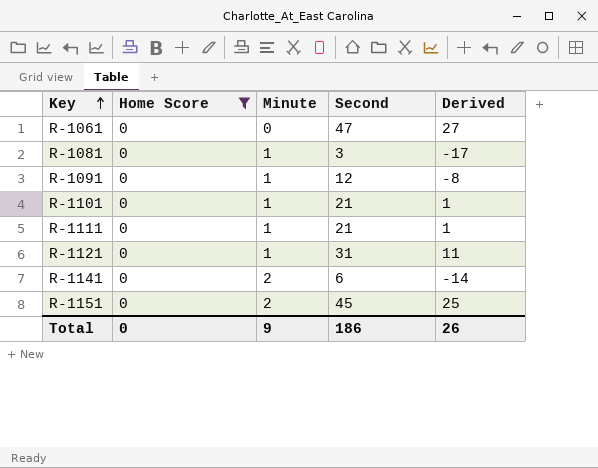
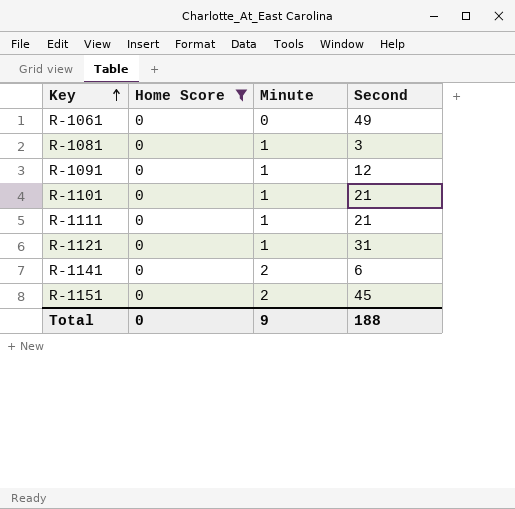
column Derived | formula: [Second] - 20 -> none
R-1061 | Second: 47 -> 49
Total | Second: 186 -> 188

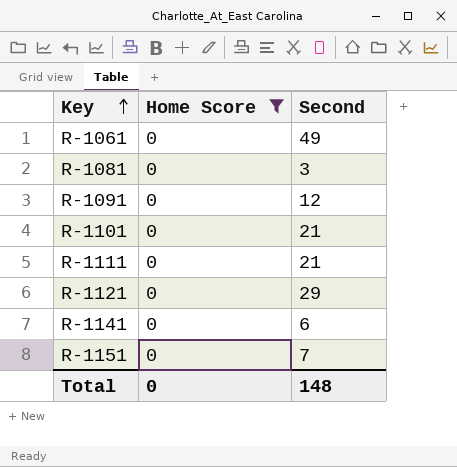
column Minute | position: 3 -> none
R-1121 | Second: 31 -> 29
R-1151 | Second: 45 -> 7
Total | Second: 188 -> 148

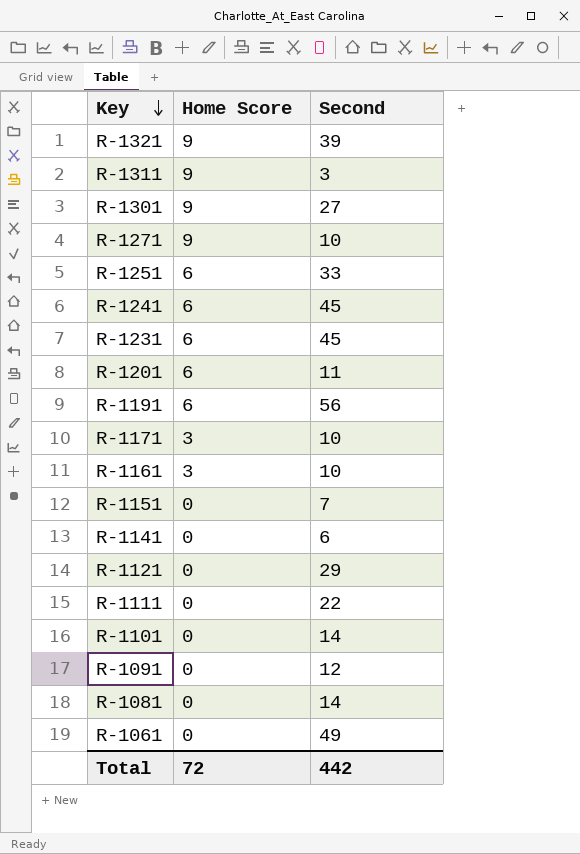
filter: Home Score = 0 -> none
row order: Key ascending -> Key descending
R-1111 | Second: 21 -> 22
R-1101 | Second: 21 -> 14
R-1081 | Second: 3 -> 14
Total | Home Score: 0 -> 72
Total | Second: 148 -> 442

